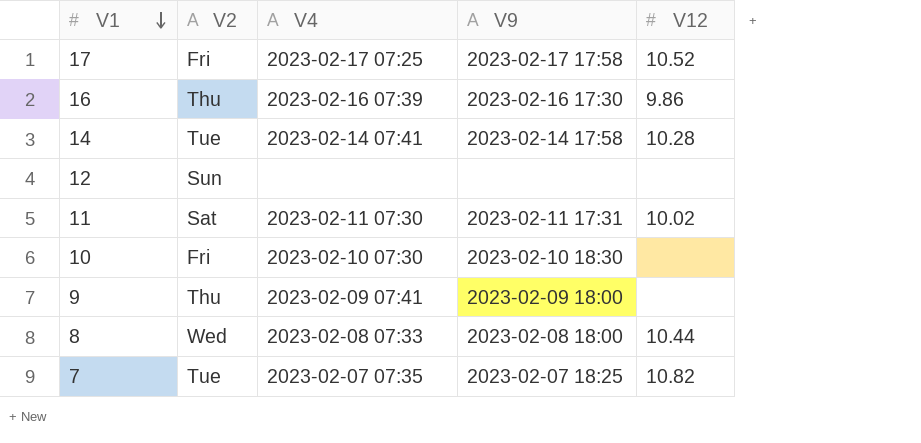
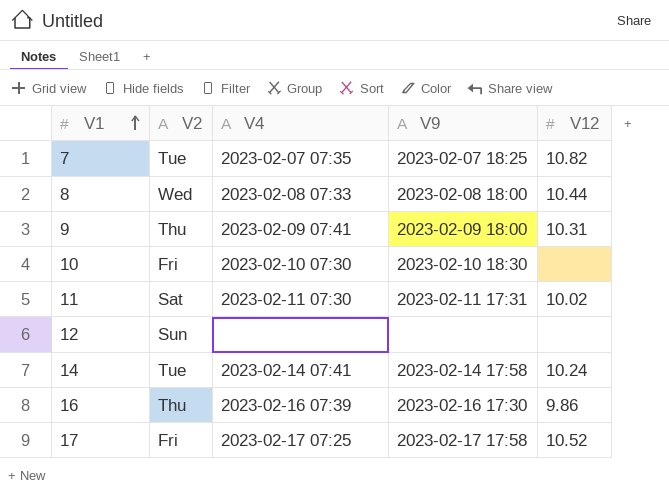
row order: V1 descending -> V1 ascending
9 | V12: none -> 10.31
14 | V12: 10.28 -> 10.24

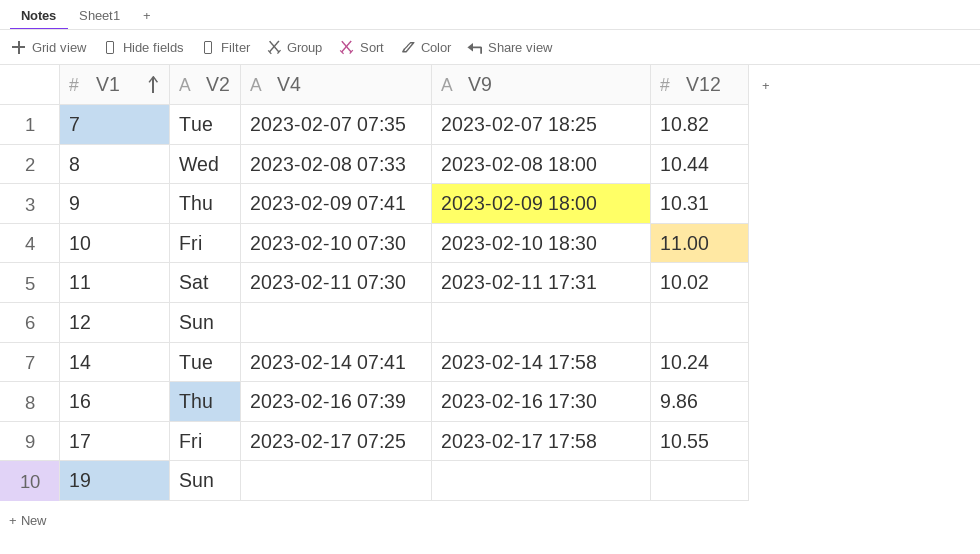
10 | V12: none -> 11.00
17 | V12: 10.52 -> 10.55
row 19: none -> Sun | none | none | none

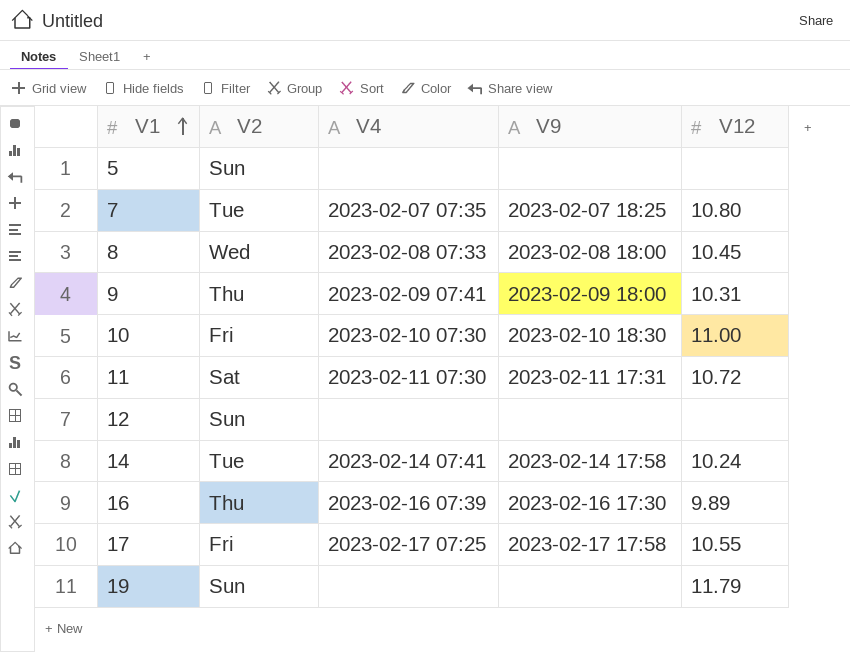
row 5: none -> Sun | none | none | none
7 | V12: 10.82 -> 10.80
8 | V12: 10.44 -> 10.45
11 | V12: 10.02 -> 10.72
16 | V12: 9.86 -> 9.89
19 | V12: none -> 11.79

